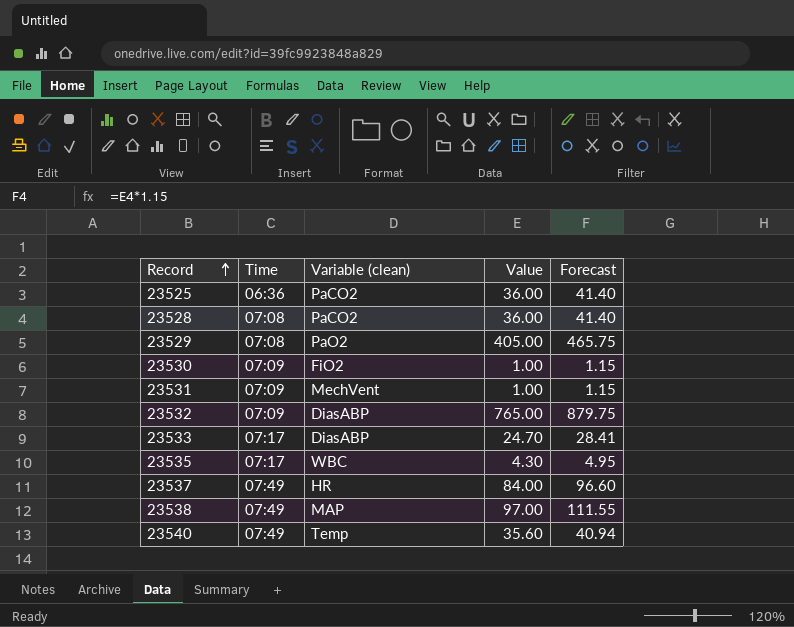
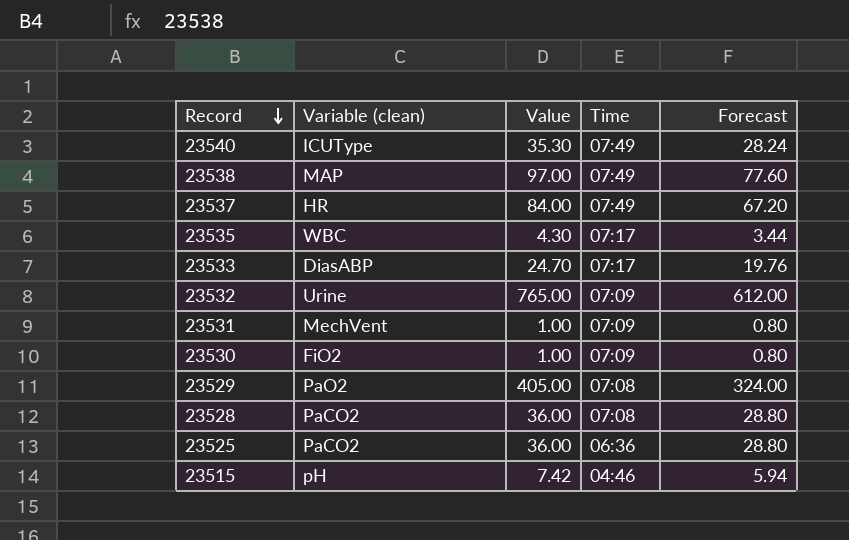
row order: Record ascending -> Record descending
column Time | position: 2 -> 4
column Forecast | formula: [Value] * 1.15 -> [Value] * 0.8
23540 | Variable (clean): Temp -> ICUType
23540 | Value: 35.60 -> 35.30
23532 | Variable (clean): DiasABP -> Urine
row 23515: none -> pH | 7.42 | 04:46 | 5.94

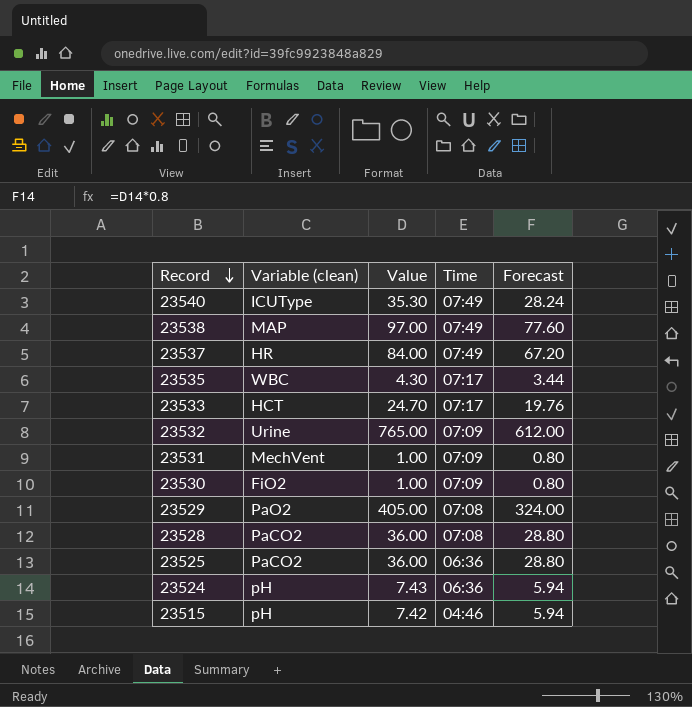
23533 | Variable (clean): DiasABP -> HCT
row 23524: none -> pH | 7.43 | 06:36 | 5.94

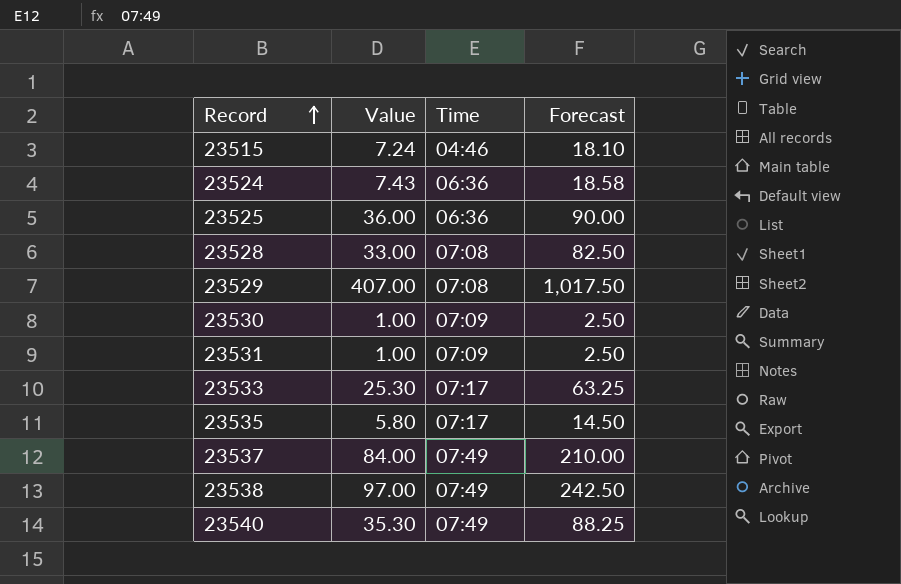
row order: Record descending -> Record ascending
column Variable (clean) | position: 2 -> none
column Forecast | formula: [Value] * 0.8 -> [Value] * 2.5
row 23532: Urine | 765.00 | 07:09 | 612.00 -> none
23515 | Value: 7.42 -> 7.24
23528 | Value: 36.00 -> 33.00
23529 | Value: 405.00 -> 407.00
23533 | Value: 24.70 -> 25.30
23535 | Value: 4.30 -> 5.80

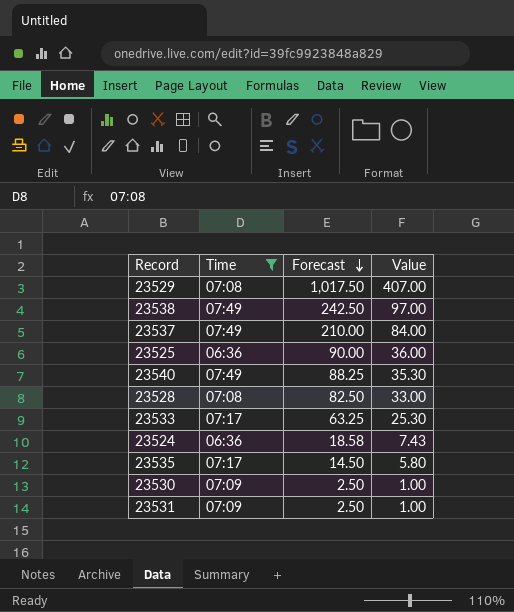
filter: none -> Time != 04:46
row order: Record ascending -> Forecast descending
column Value | position: 2 -> 4

